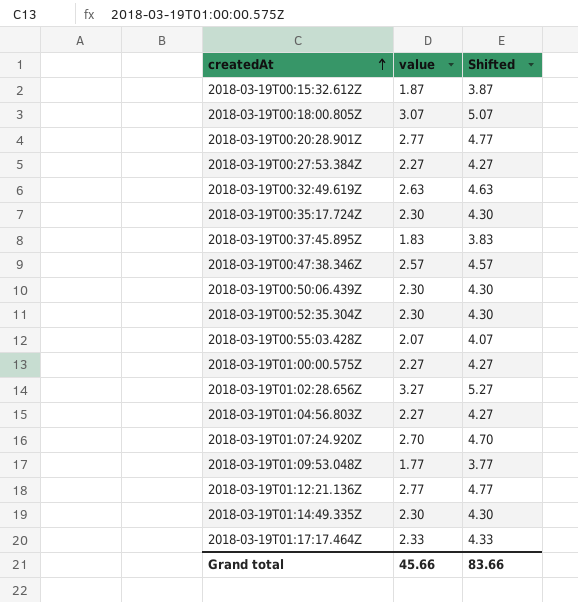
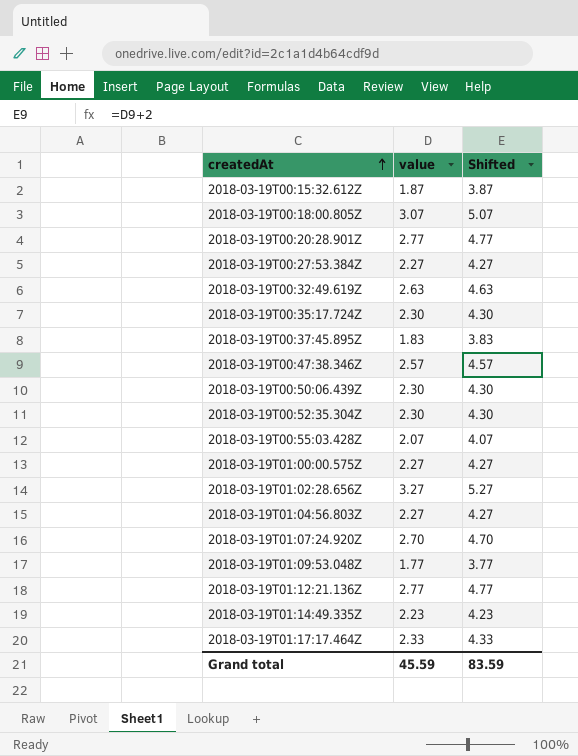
2018-03-19T01:14:49.335Z | value: 2.30 -> 2.23
2018-03-19T01:14:49.335Z | Shifted: 4.30 -> 4.23
Grand total | value: 45.66 -> 45.59
Grand total | Shifted: 83.66 -> 83.59

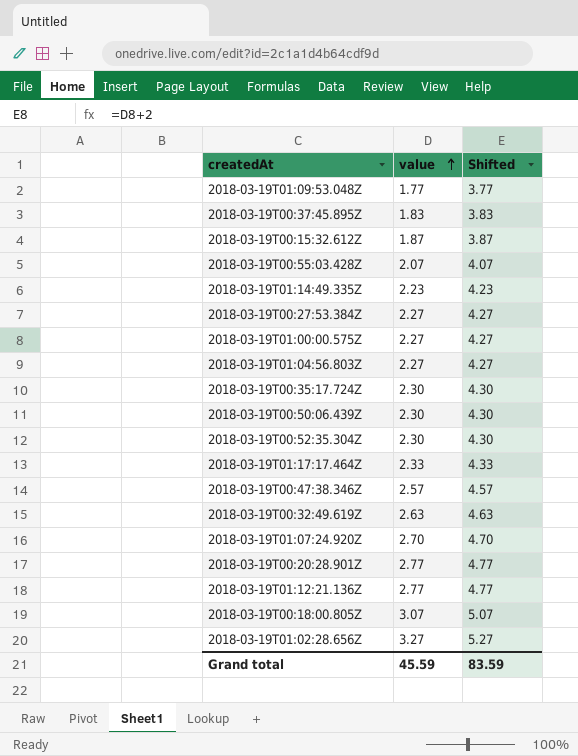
row order: createdAt ascending -> value ascending

